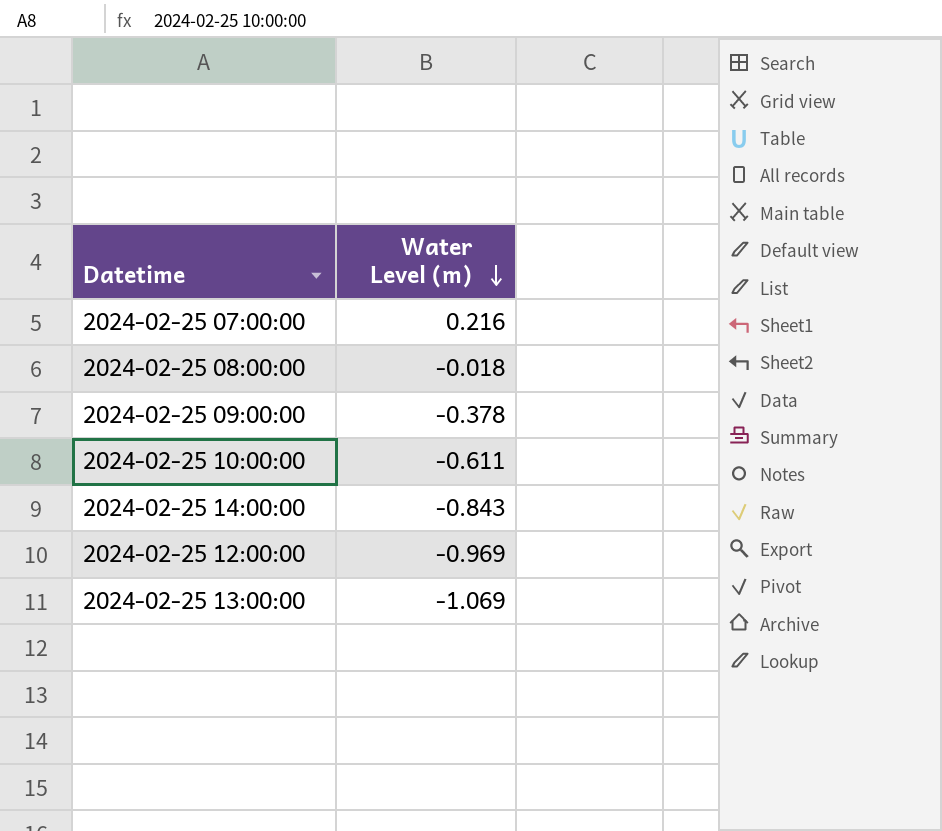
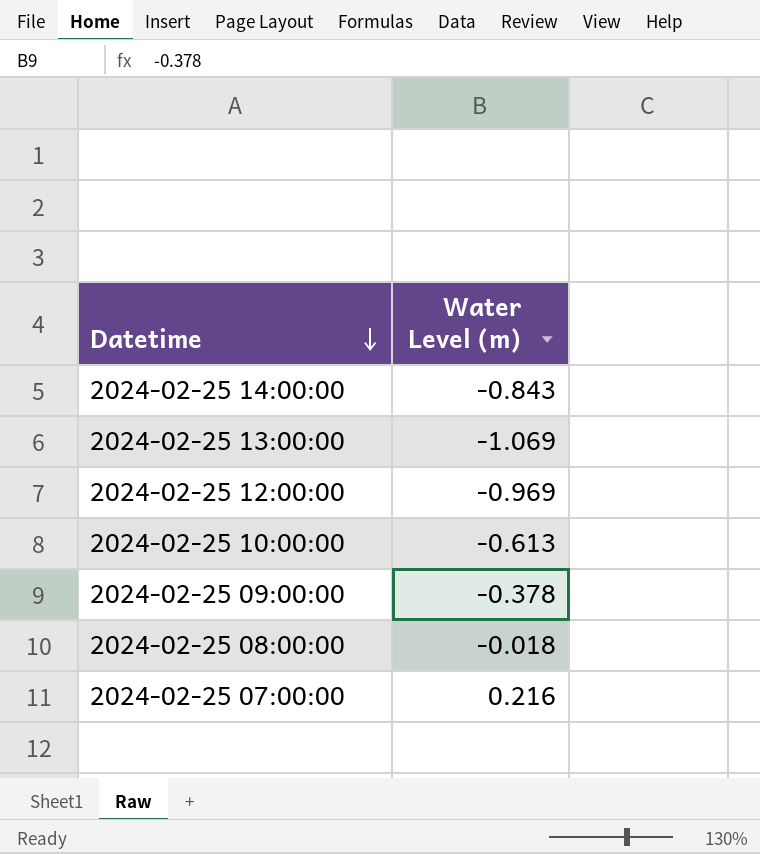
row order: Water Level (m) descending -> Datetime descending
2024-02-25 10:00:00 | Water Level (m): -0.611 -> -0.613

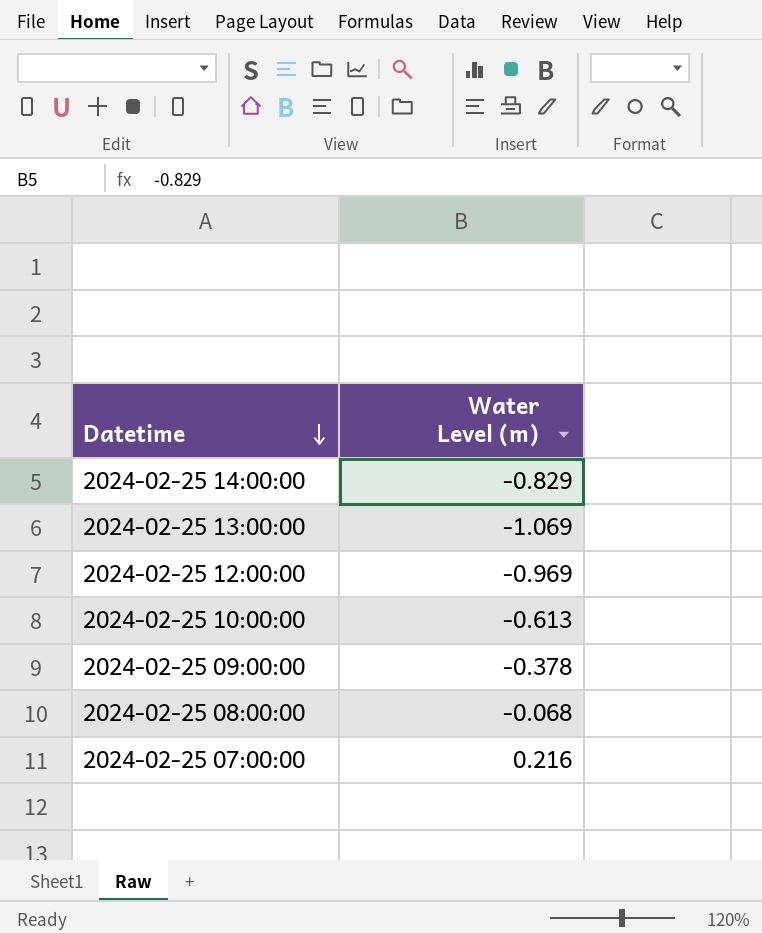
2024-02-25 14:00:00 | Water Level (m): -0.843 -> -0.829
2024-02-25 08:00:00 | Water Level (m): -0.018 -> -0.068

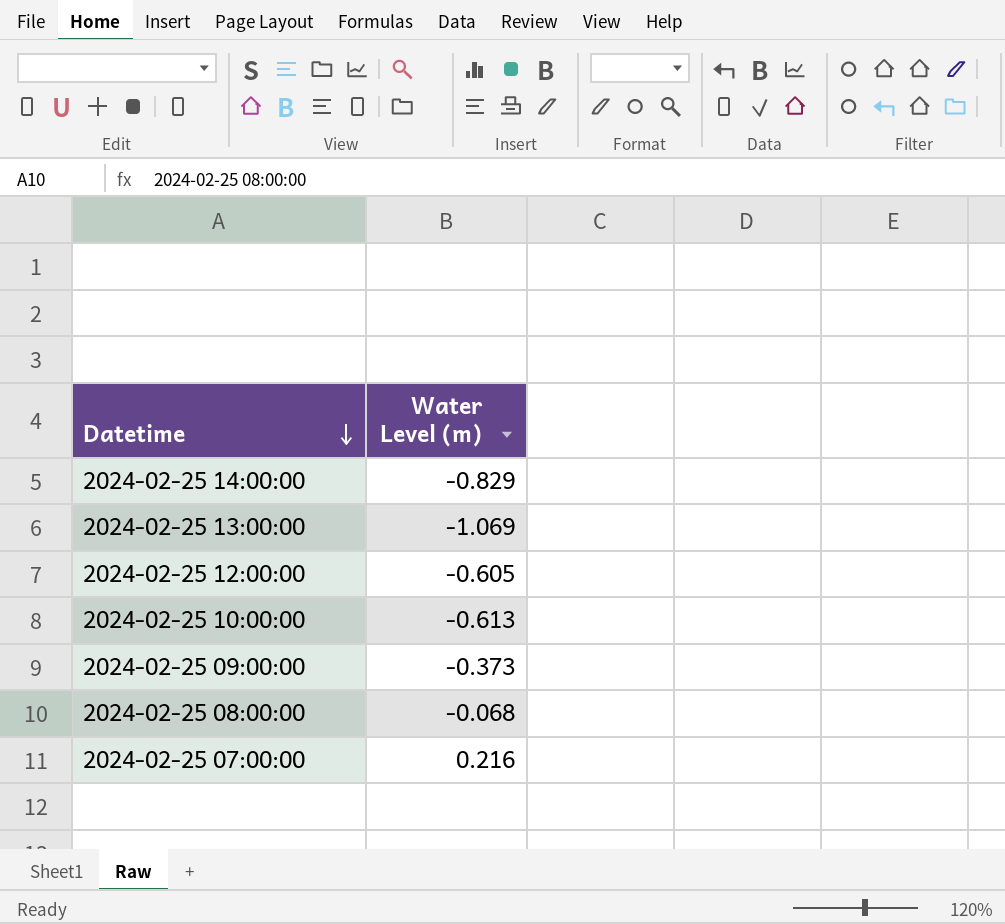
2024-02-25 12:00:00 | Water Level (m): -0.969 -> -0.605
2024-02-25 09:00:00 | Water Level (m): -0.378 -> -0.373

